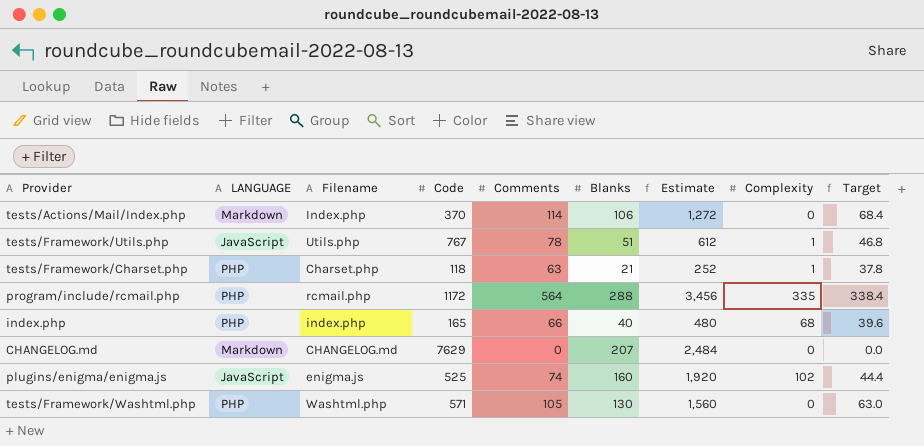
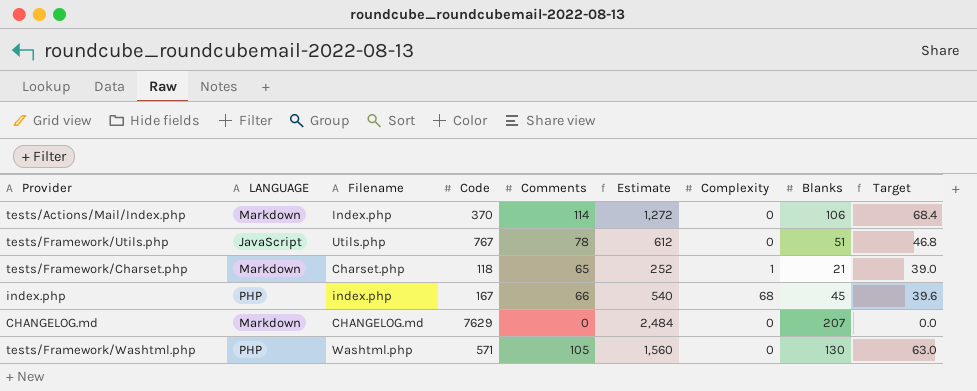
column Blanks | position: 6 -> 8
row program/include/rcmail.php: PHP | rcmail.php | 1172 | 564 | 288 | 3,456 | 335 | 338.4 -> none
row plugins/enigma/enigma.js: JavaScript | enigma.js | 525 | 74 | 160 | 1,920 | 102 | 44.4 -> none
tests/Framework/Utils.php | Complexity: 1 -> 0
tests/Framework/Charset.php | LANGUAGE: PHP -> Markdown
tests/Framework/Charset.php | Comments: 63 -> 65
tests/Framework/Charset.php | Target: 37.8 -> 39.0
index.php | Code: 165 -> 167
index.php | Estimate: 480 -> 540
index.php | Blanks: 40 -> 45

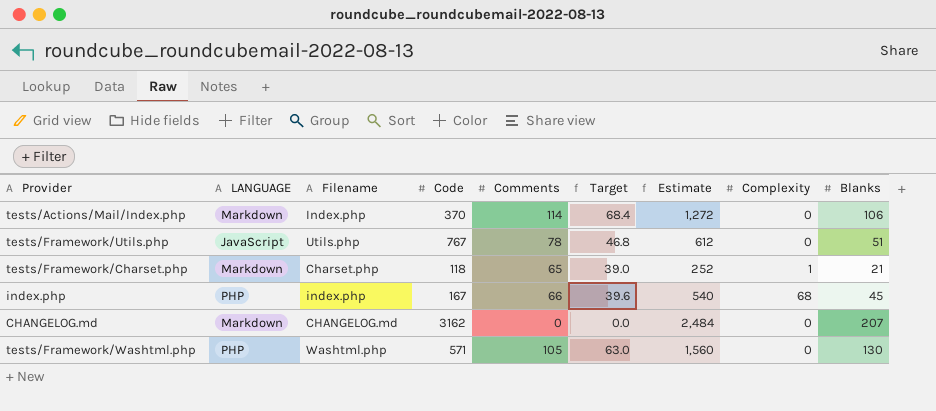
column Target | position: 9 -> 6
CHANGELOG.md | Code: 7629 -> 3162

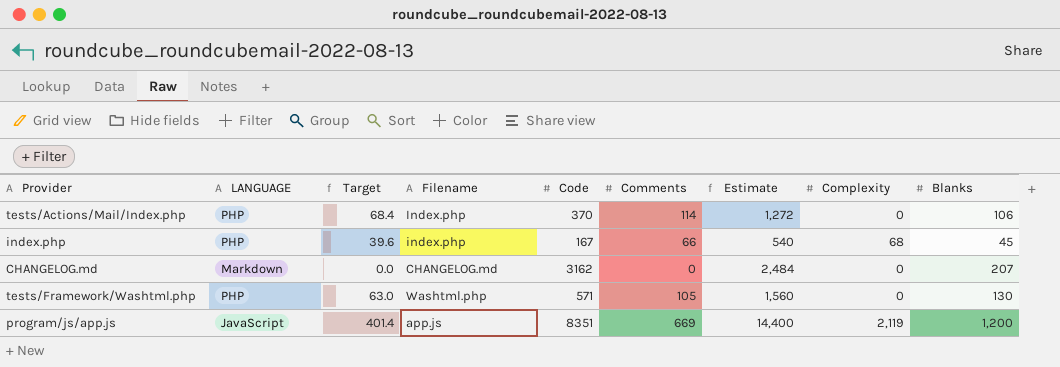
column Target | position: 6 -> 3
row tests/Framework/Utils.php: JavaScript | Utils.php | 767 | 78 | 46.8 | 612 | 0 | 51 -> none
row tests/Framework/Charset.php: Markdown | Charset.php | 118 | 65 | 39.0 | 252 | 1 | 21 -> none
tests/Actions/Mail/Index.php | LANGUAGE: Markdown -> PHP
row program/js/app.js: none -> JavaScript | 401.4 | app.js | 8351 | 669 | 14,400 | 2,119 | 1,200

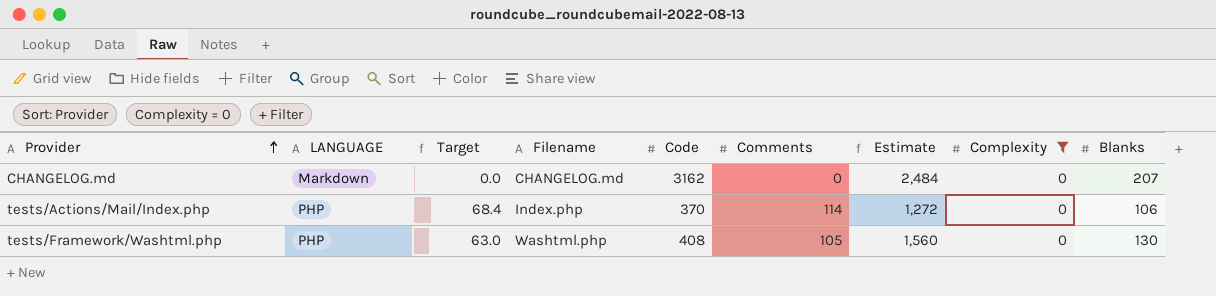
filter: none -> Complexity = 0
row order: none -> Provider ascending
tests/Framework/Washtml.php | Code: 571 -> 408

